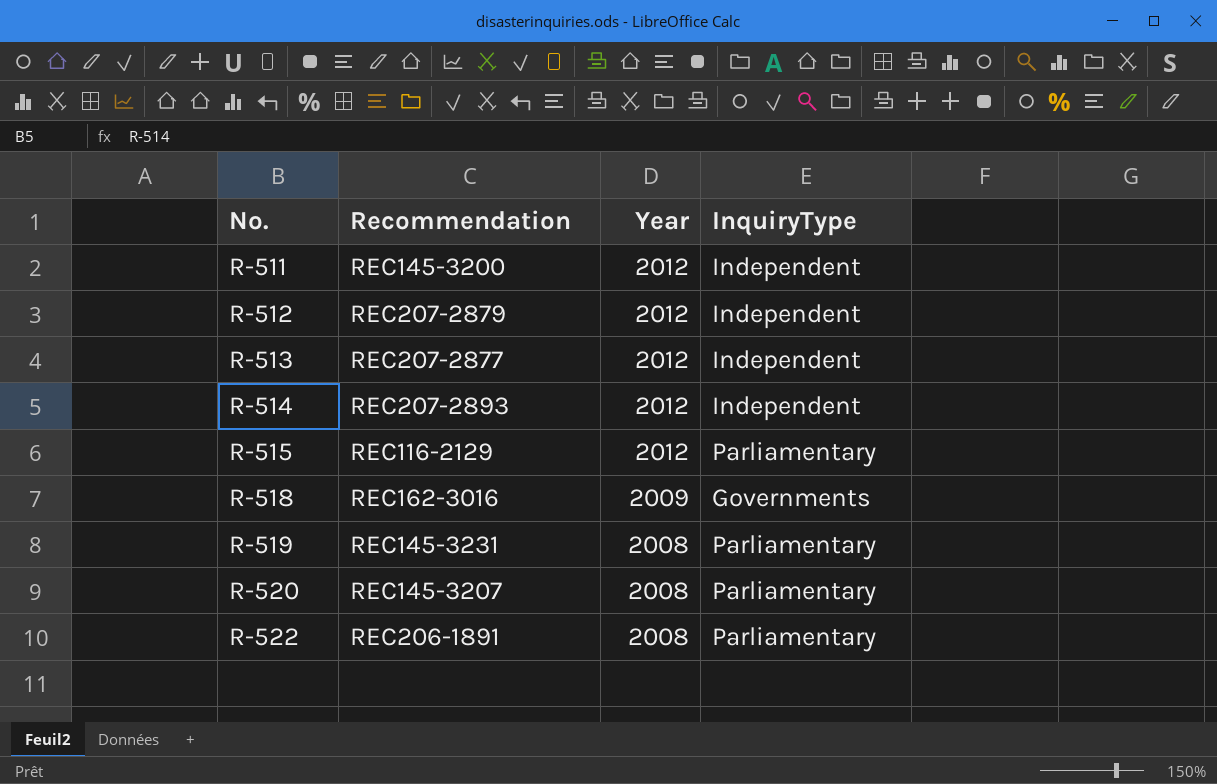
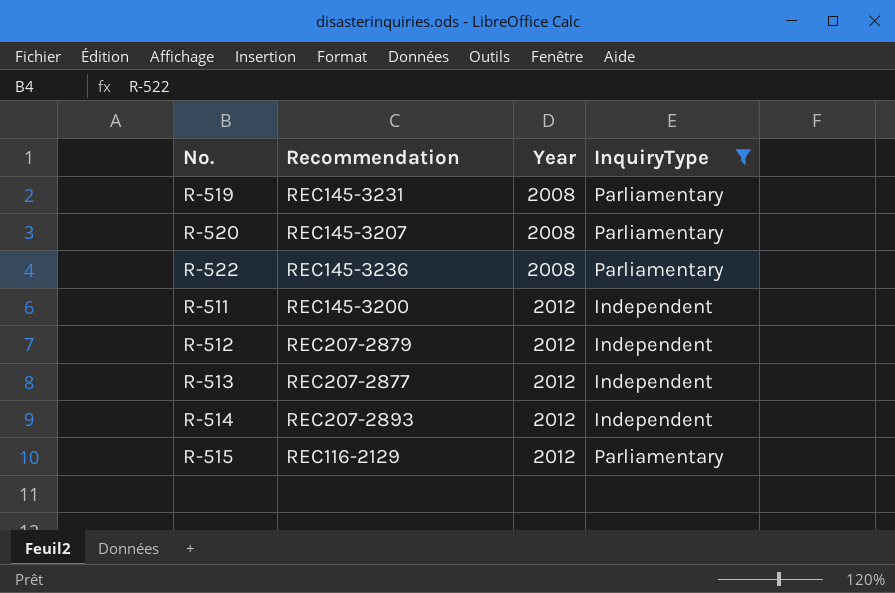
filter: none -> InquiryType != Governments
row order: No. ascending -> Year ascending
R-522 | Recommendation: REC206-1891 -> REC145-3236

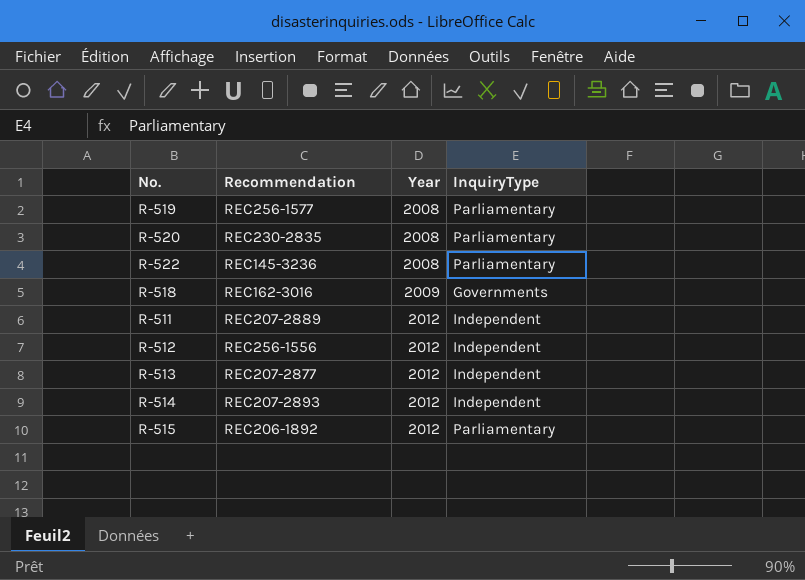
filter: InquiryType != Governments -> none
R-519 | Recommendation: REC145-3231 -> REC256-1577
R-520 | Recommendation: REC145-3207 -> REC230-2835
R-511 | Recommendation: REC145-3200 -> REC207-2889
R-512 | Recommendation: REC207-2879 -> REC256-1556
R-515 | Recommendation: REC116-2129 -> REC206-1892

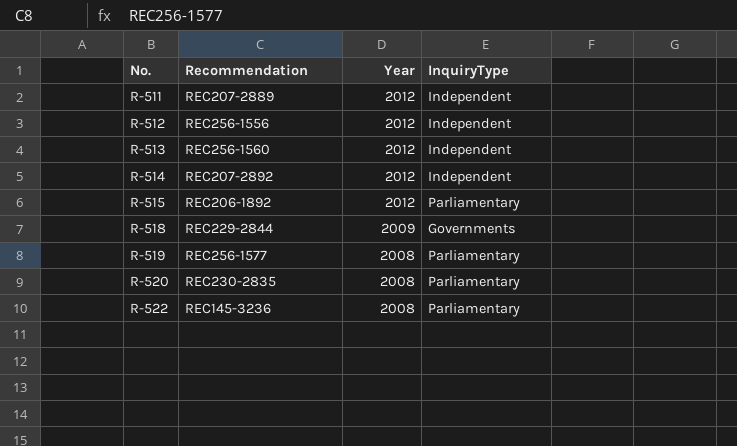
row order: Year ascending -> No. ascending
R-513 | Recommendation: REC207-2877 -> REC256-1560
R-514 | Recommendation: REC207-2893 -> REC207-2892
R-518 | Recommendation: REC162-3016 -> REC229-2844

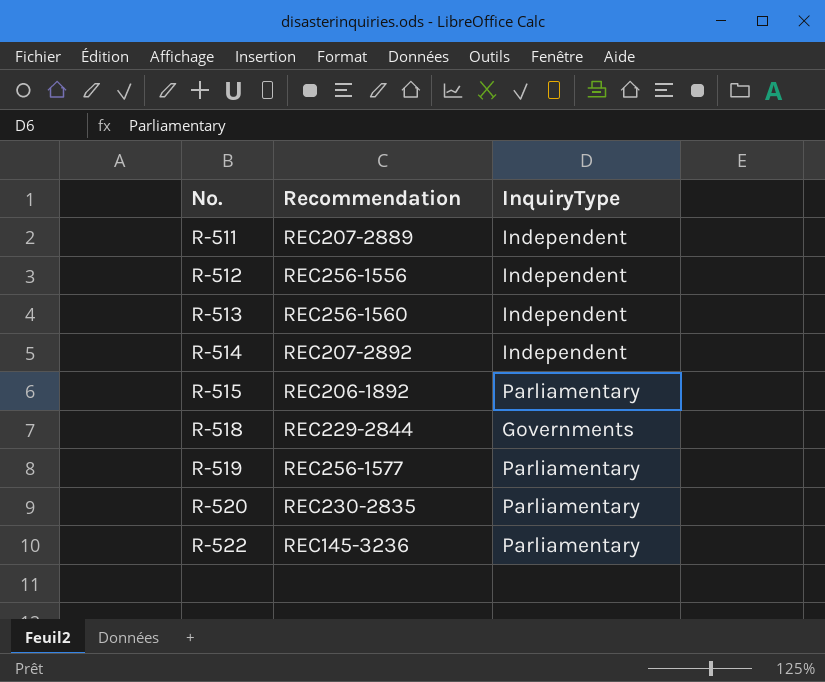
column Year | position: 3 -> none

